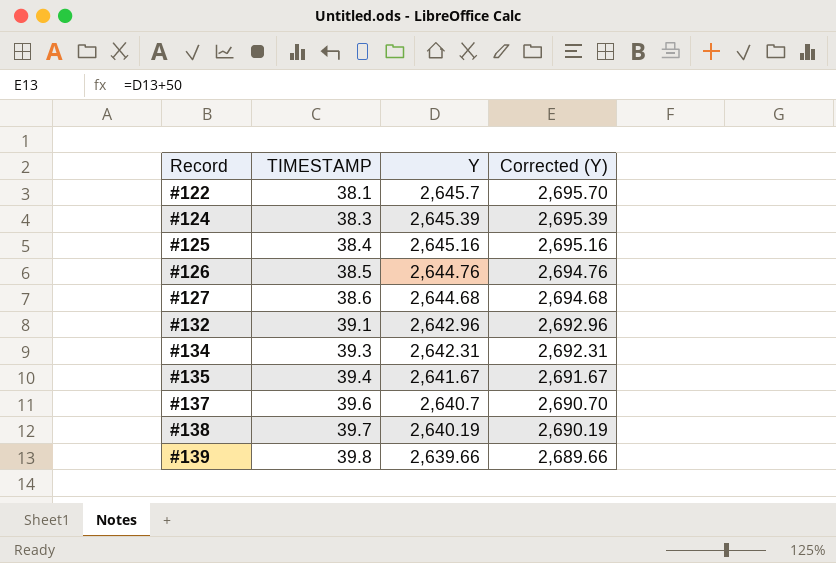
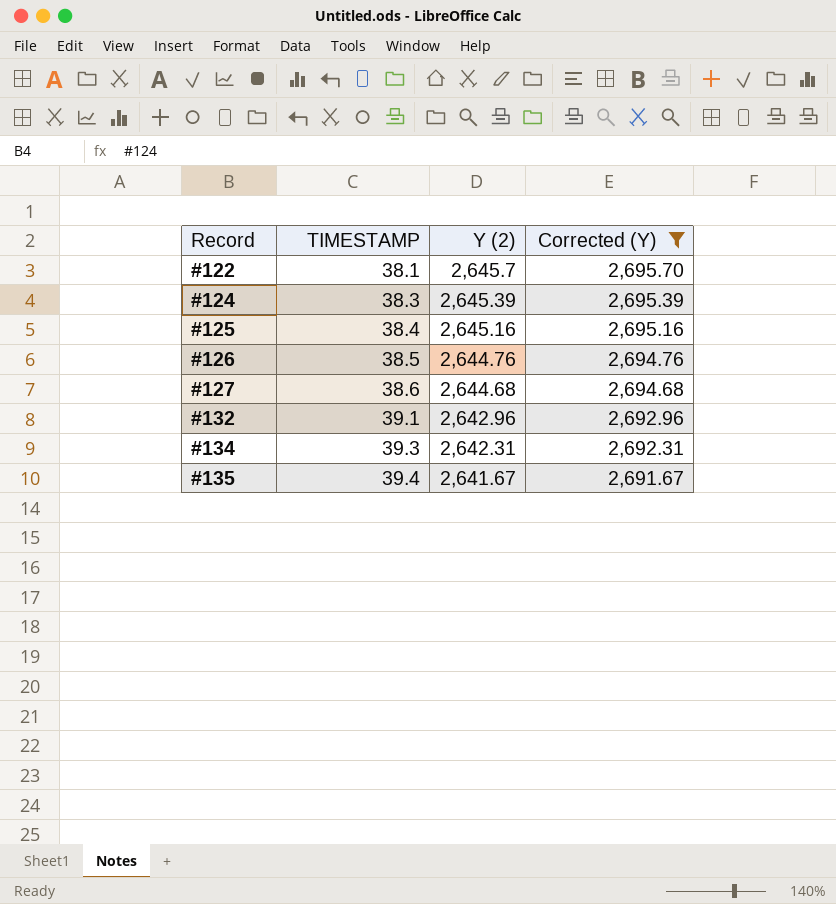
filter: none -> Corrected (Y) >= 2,691.67
column name: Y -> Y (2)

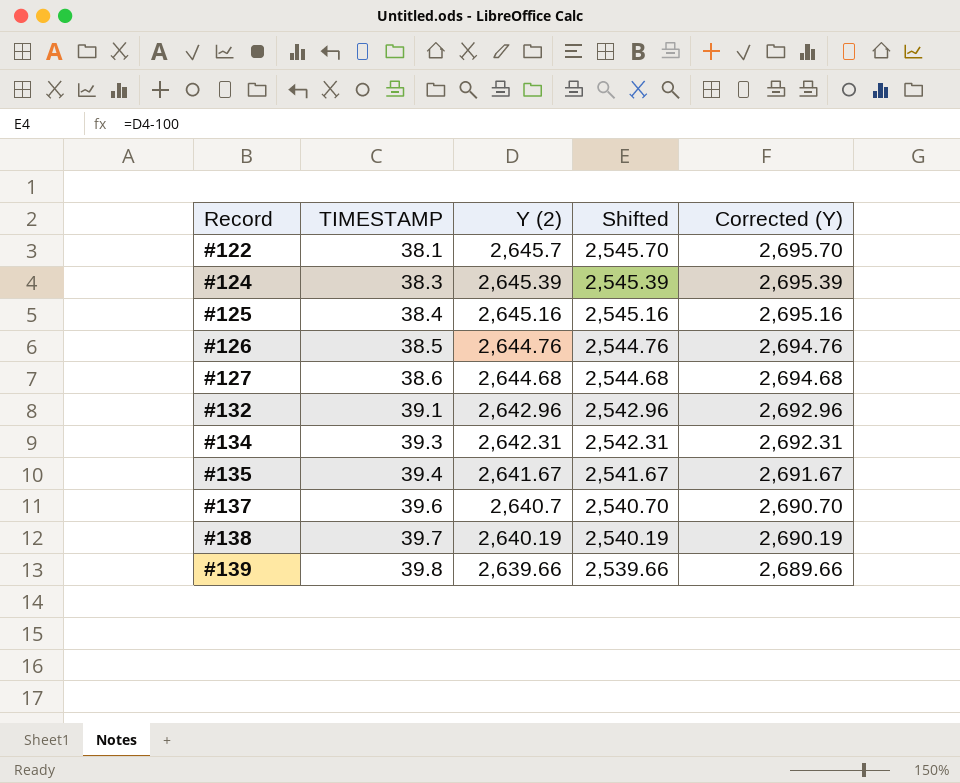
filter: Corrected (Y) >= 2,691.67 -> none
column Shifted | formula: none -> [Y (2)] - 100

